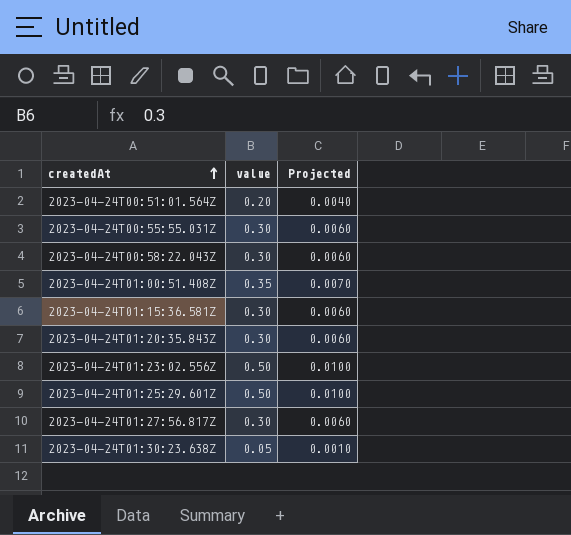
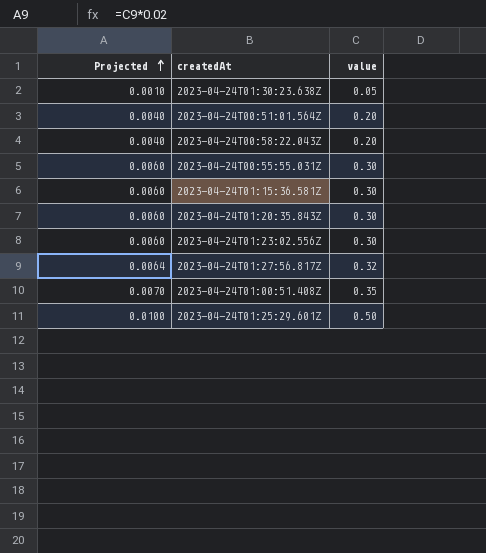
row order: createdAt ascending -> Projected ascending
column Projected | position: 3 -> 1
2023-04-24T00:58:22.043Z | Projected: 0.0060 -> 0.0040
2023-04-24T00:58:22.043Z | value: 0.30 -> 0.20
2023-04-24T01:23:02.556Z | Projected: 0.0100 -> 0.0060
2023-04-24T01:23:02.556Z | value: 0.50 -> 0.30
2023-04-24T01:27:56.817Z | Projected: 0.0060 -> 0.0064
2023-04-24T01:27:56.817Z | value: 0.30 -> 0.32

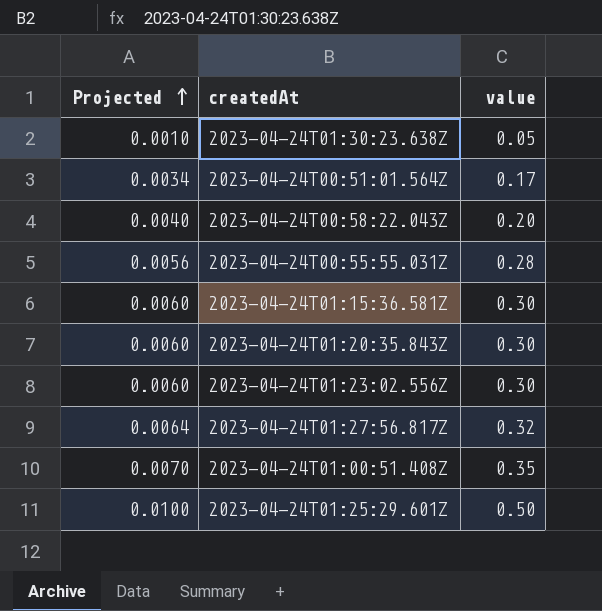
2023-04-24T00:51:01.564Z | Projected: 0.0040 -> 0.0034
2023-04-24T00:51:01.564Z | value: 0.20 -> 0.17
2023-04-24T00:55:55.031Z | Projected: 0.0060 -> 0.0056
2023-04-24T00:55:55.031Z | value: 0.30 -> 0.28

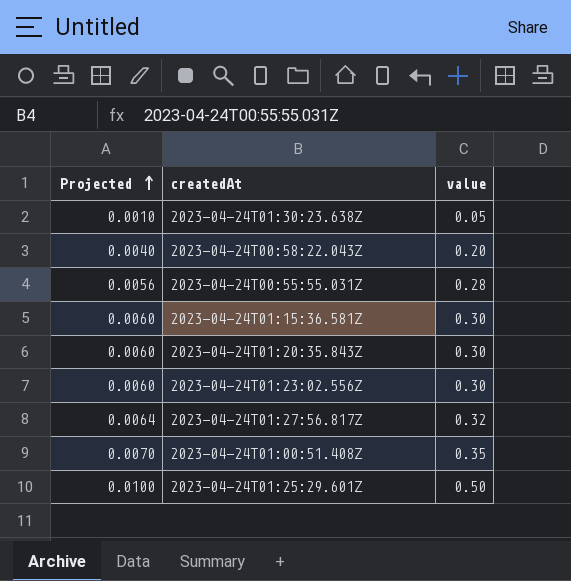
row 2023-04-24T00:51:01.564Z: 0.0034 | 0.17 -> none

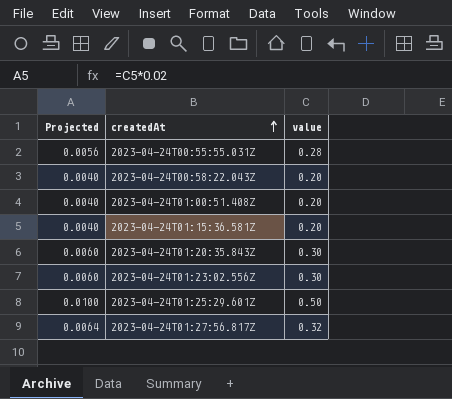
row order: Projected ascending -> createdAt ascending
row 2023-04-24T01:30:23.638Z: 0.0010 | 0.05 -> none
2023-04-24T01:00:51.408Z | Projected: 0.0070 -> 0.0040
2023-04-24T01:00:51.408Z | value: 0.35 -> 0.20
2023-04-24T01:15:36.581Z | Projected: 0.0060 -> 0.0040
2023-04-24T01:15:36.581Z | value: 0.30 -> 0.20

